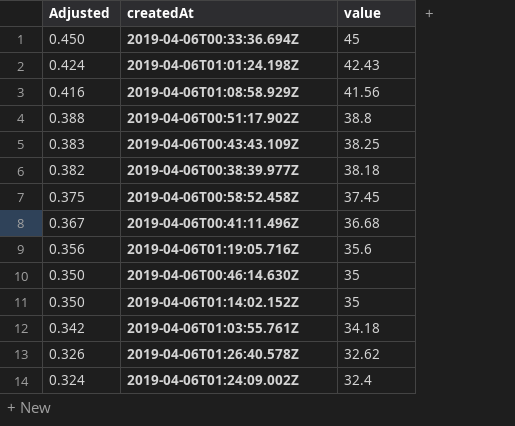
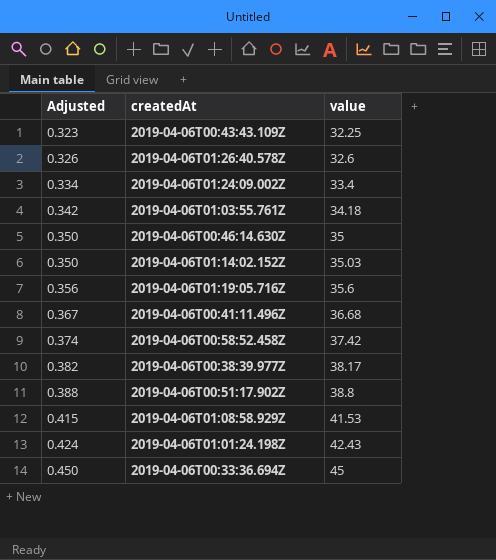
row order: Adjusted descending -> Adjusted ascending
2019-04-06T00:43:43.109Z | Adjusted: 0.383 -> 0.323
2019-04-06T00:43:43.109Z | value: 38.25 -> 32.25
2019-04-06T01:26:40.578Z | value: 32.62 -> 32.6
2019-04-06T01:24:09.002Z | Adjusted: 0.324 -> 0.334
2019-04-06T01:24:09.002Z | value: 32.4 -> 33.4
2019-04-06T01:14:02.152Z | value: 35 -> 35.03
2019-04-06T00:58:52.458Z | Adjusted: 0.375 -> 0.374
2019-04-06T00:58:52.458Z | value: 37.45 -> 37.42
2019-04-06T00:38:39.977Z | value: 38.18 -> 38.17
2019-04-06T01:08:58.929Z | Adjusted: 0.416 -> 0.415
2019-04-06T01:08:58.929Z | value: 41.56 -> 41.53

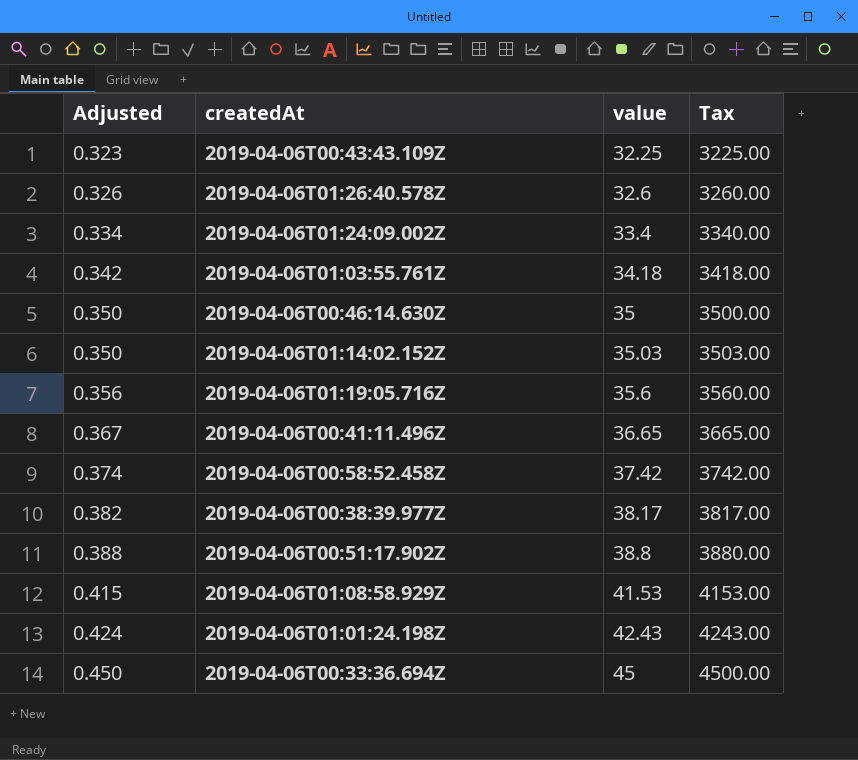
column Tax | formula: none -> [value] * 100
2019-04-06T00:41:11.496Z | value: 36.68 -> 36.65

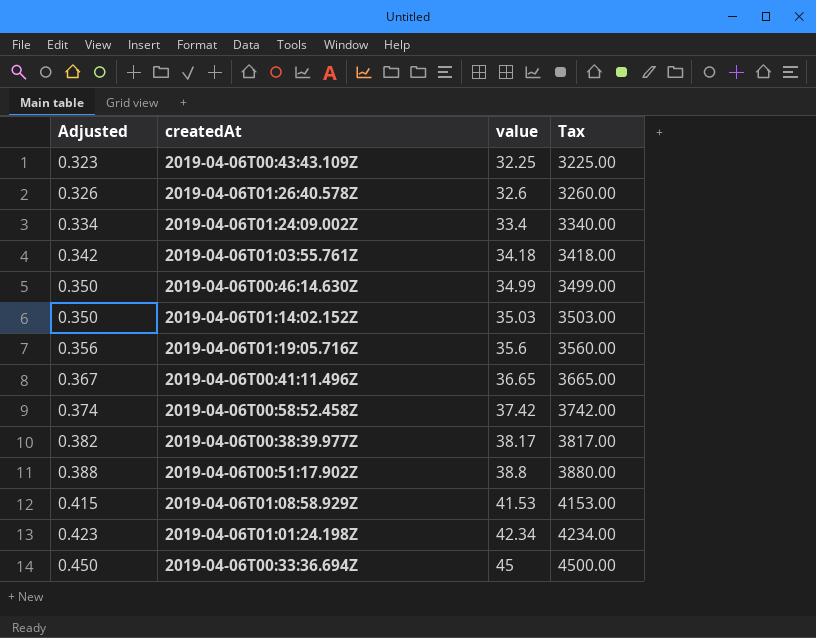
2019-04-06T00:46:14.630Z | value: 35 -> 34.99
2019-04-06T00:46:14.630Z | Tax: 3500.00 -> 3499.00
2019-04-06T01:01:24.198Z | Adjusted: 0.424 -> 0.423
2019-04-06T01:01:24.198Z | value: 42.43 -> 42.34
2019-04-06T01:01:24.198Z | Tax: 4243.00 -> 4234.00

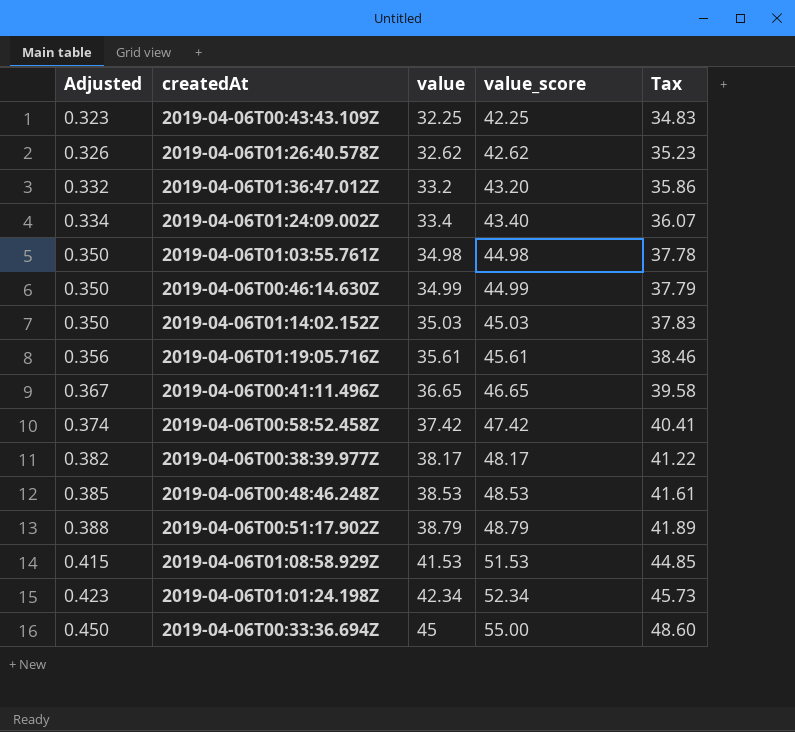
column value_score | formula: none -> [value] + 10
column Tax | formula: [value] * 100 -> [value] * 1.08
2019-04-06T01:26:40.578Z | value: 32.6 -> 32.62
row 2019-04-06T01:36:47.012Z: none -> 0.332 | 33.2 | 43.20 | 35.86
2019-04-06T01:03:55.761Z | Adjusted: 0.342 -> 0.350
2019-04-06T01:03:55.761Z | value: 34.18 -> 34.98
2019-04-06T01:19:05.716Z | value: 35.6 -> 35.61
row 2019-04-06T00:48:46.248Z: none -> 0.385 | 38.53 | 48.53 | 41.61
2019-04-06T00:51:17.902Z | value: 38.8 -> 38.79

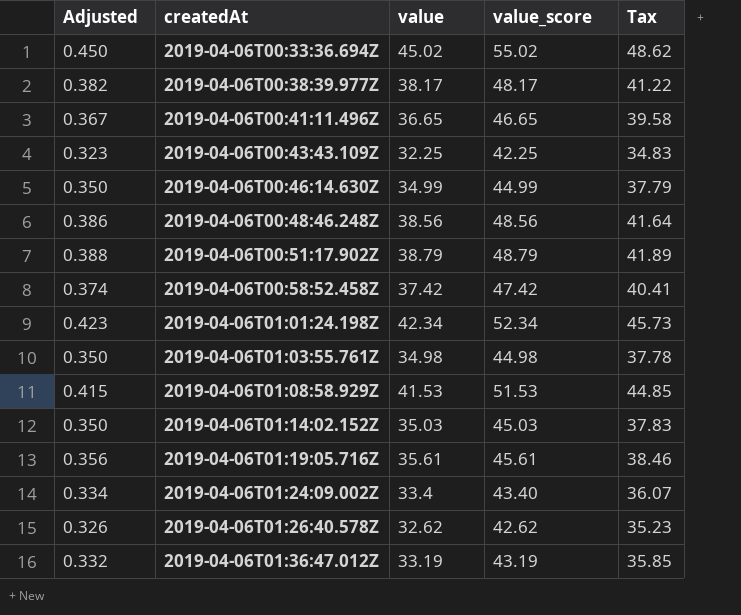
row order: Adjusted ascending -> createdAt ascending
2019-04-06T00:33:36.694Z | value: 45 -> 45.02
2019-04-06T00:33:36.694Z | value_score: 55.00 -> 55.02
2019-04-06T00:33:36.694Z | Tax: 48.60 -> 48.62
2019-04-06T00:48:46.248Z | Adjusted: 0.385 -> 0.386
2019-04-06T00:48:46.248Z | value: 38.53 -> 38.56
2019-04-06T00:48:46.248Z | value_score: 48.53 -> 48.56
2019-04-06T00:48:46.248Z | Tax: 41.61 -> 41.64
2019-04-06T01:36:47.012Z | value: 33.2 -> 33.19
2019-04-06T01:36:47.012Z | value_score: 43.20 -> 43.19
2019-04-06T01:36:47.012Z | Tax: 35.86 -> 35.85

